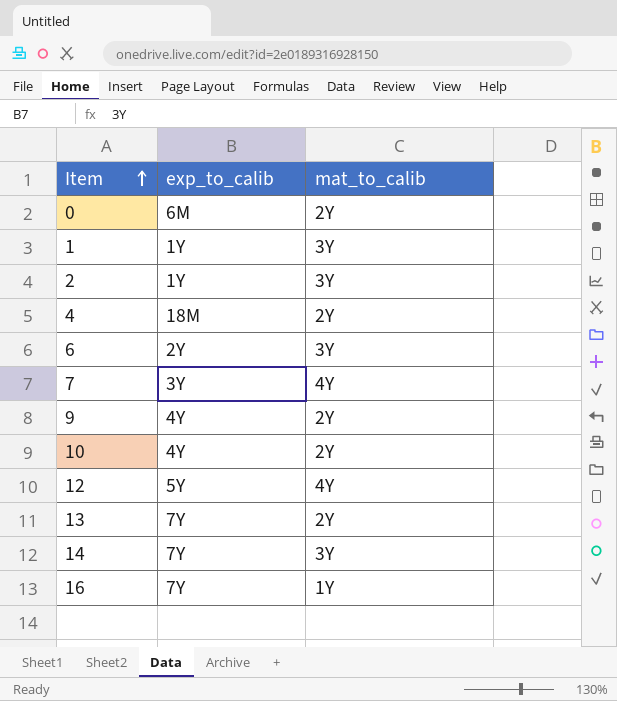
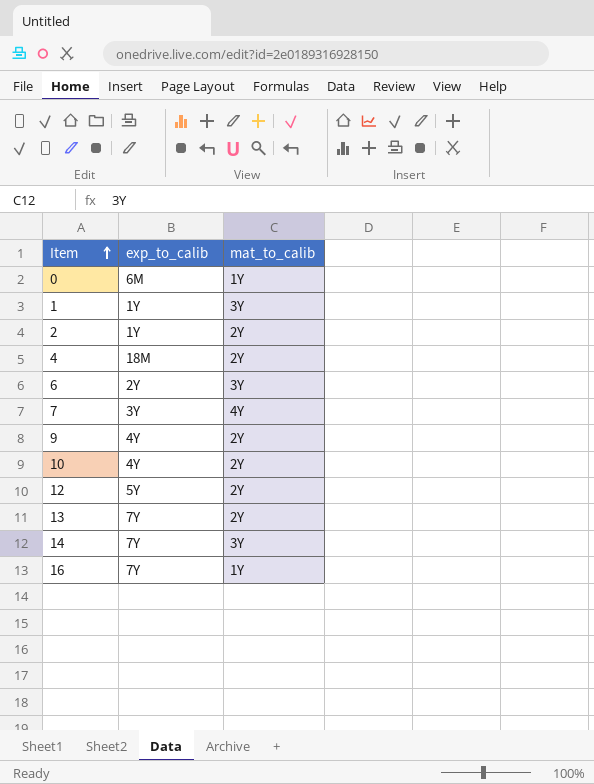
0 | mat_to_calib: 2Y -> 1Y
2 | mat_to_calib: 3Y -> 2Y
12 | mat_to_calib: 4Y -> 2Y

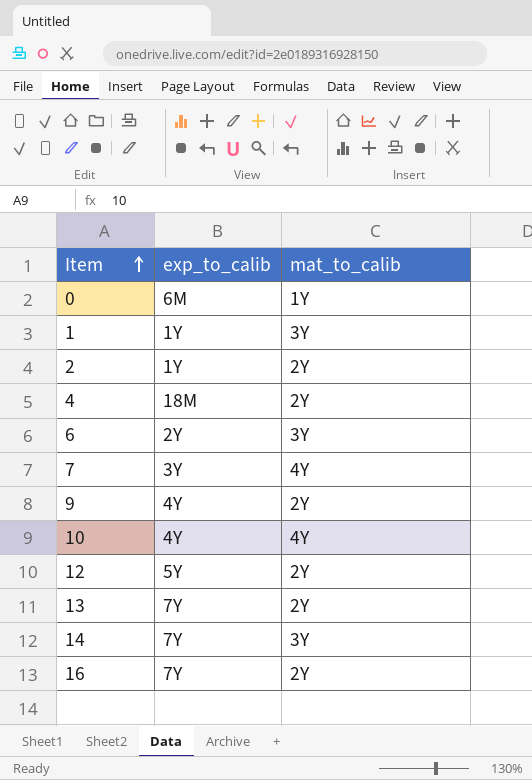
10 | mat_to_calib: 2Y -> 4Y
16 | mat_to_calib: 1Y -> 2Y

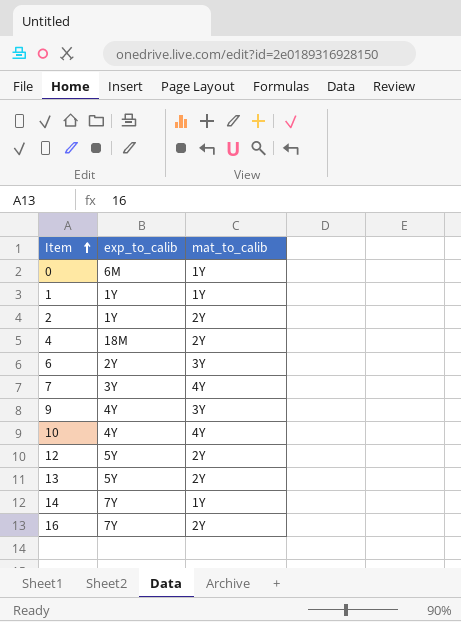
1 | mat_to_calib: 3Y -> 1Y
9 | mat_to_calib: 2Y -> 3Y
13 | exp_to_calib: 7Y -> 5Y
14 | mat_to_calib: 3Y -> 1Y

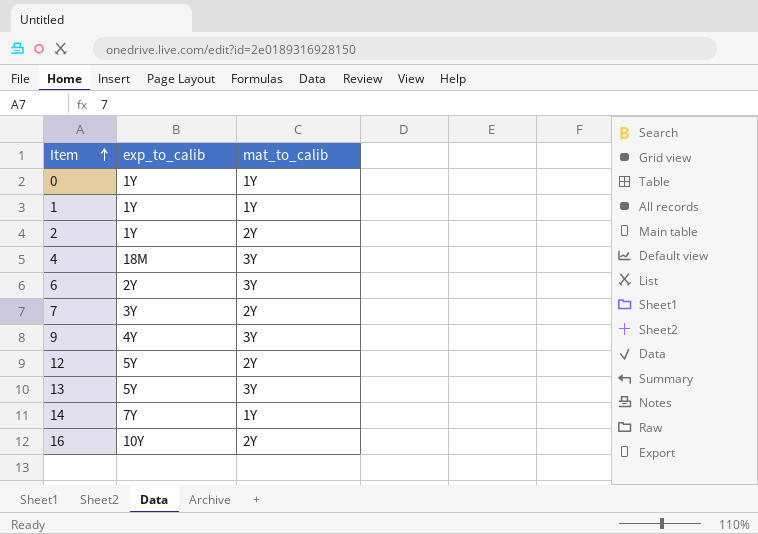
row 10: 4Y | 4Y -> none
0 | exp_to_calib: 6M -> 1Y
4 | mat_to_calib: 2Y -> 3Y
7 | mat_to_calib: 4Y -> 2Y
13 | mat_to_calib: 2Y -> 3Y
16 | exp_to_calib: 7Y -> 10Y

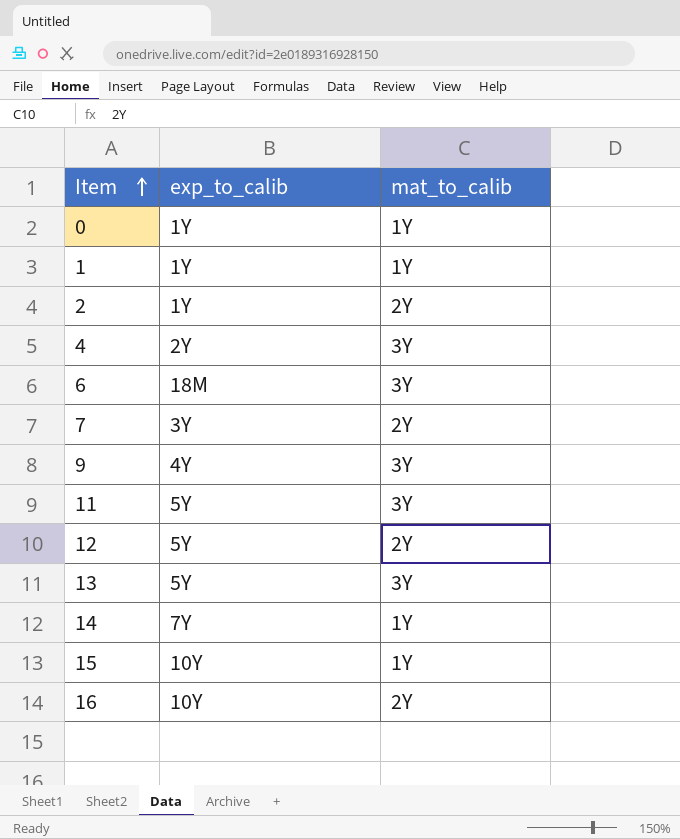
4 | exp_to_calib: 18M -> 2Y
6 | exp_to_calib: 2Y -> 18M
row 11: none -> 5Y | 3Y
row 15: none -> 10Y | 1Y

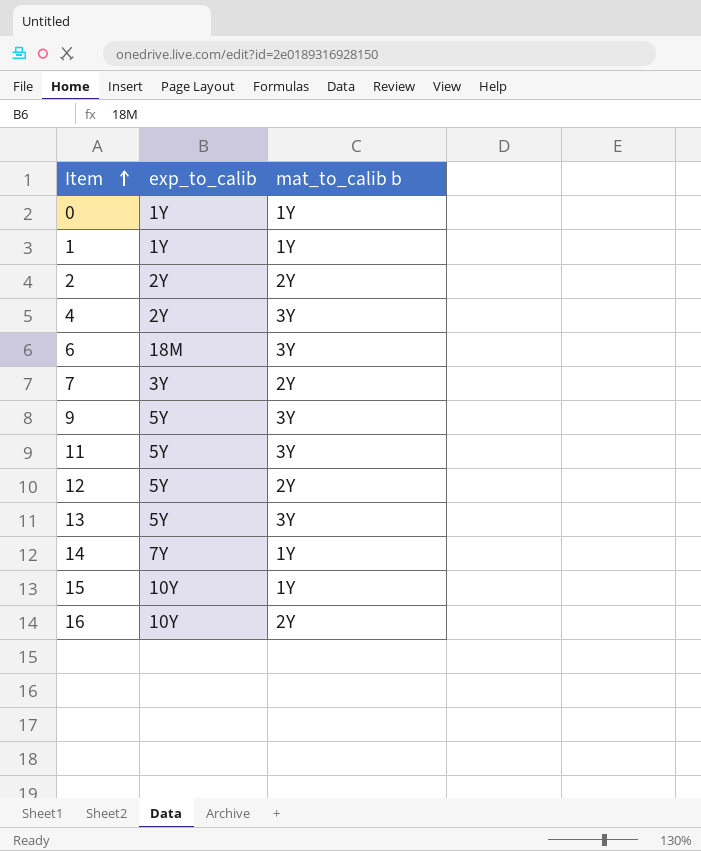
column name: mat_to_calib -> mat_to_calib b
2 | exp_to_calib: 1Y -> 2Y
9 | exp_to_calib: 4Y -> 5Y

